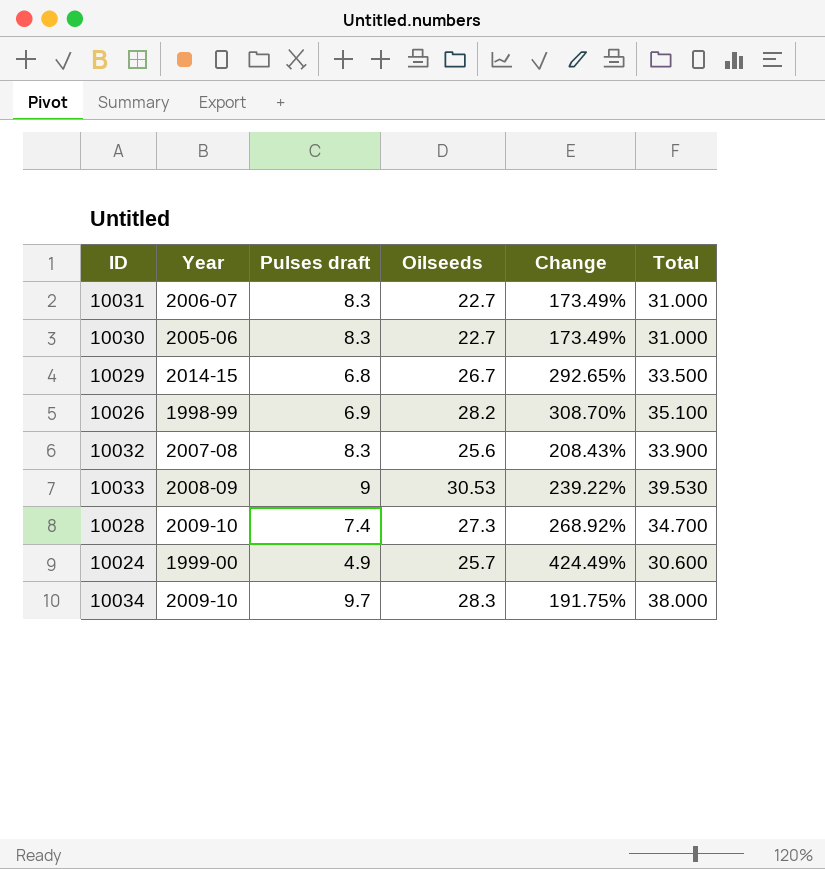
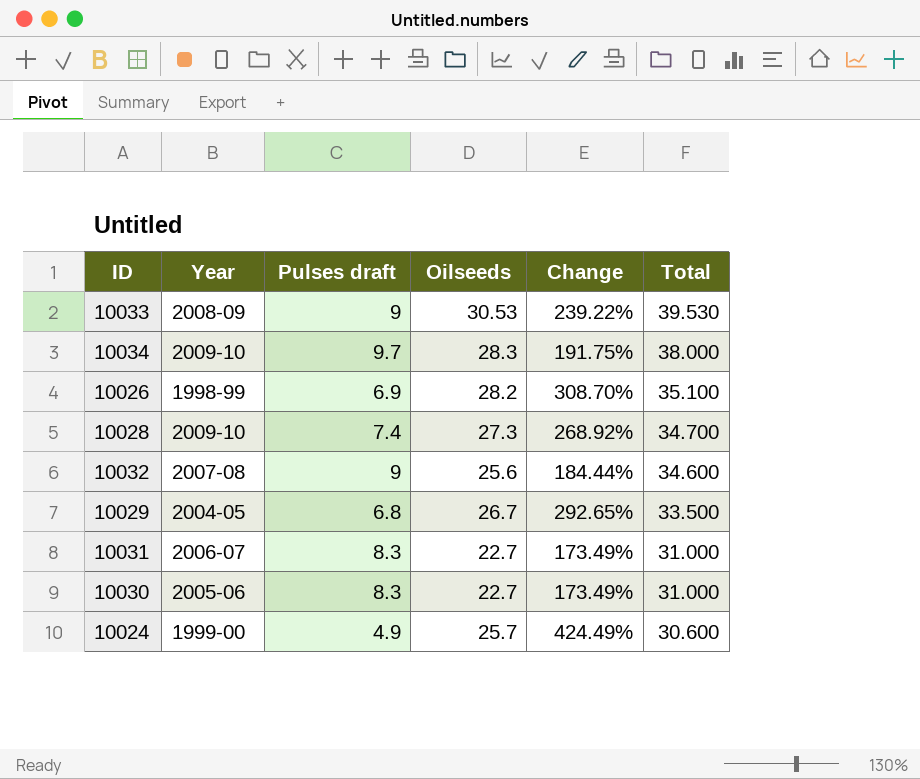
row order: none -> Total descending
10032 | Pulses draft: 8.3 -> 9
10032 | Change: 208.43% -> 184.44%
10032 | Total: 33.900 -> 34.600
10029 | Year: 2014-15 -> 2004-05

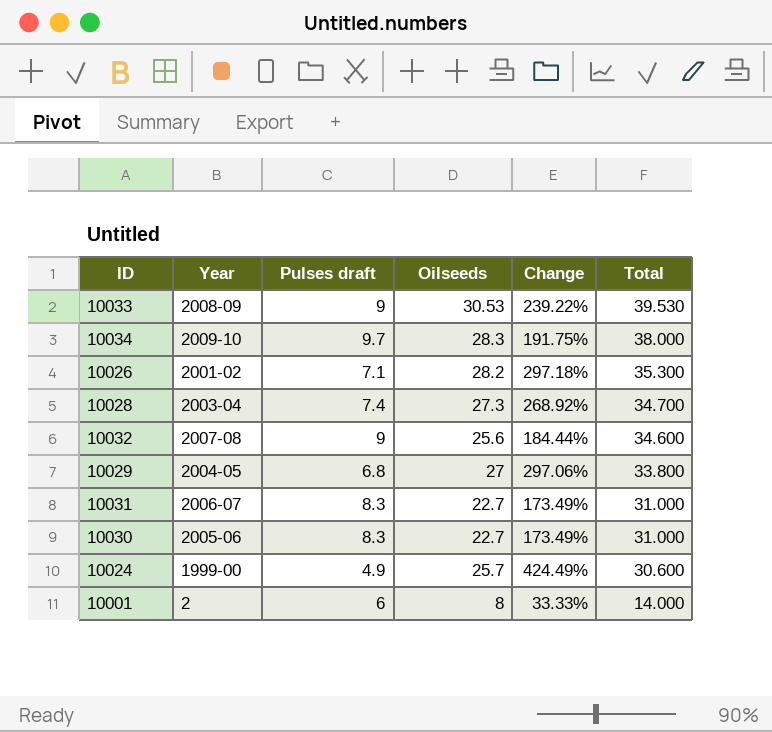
10026 | Year: 1998-99 -> 2001-02
10026 | Pulses draft: 6.9 -> 7.1
10026 | Change: 308.70% -> 297.18%
10026 | Total: 35.100 -> 35.300
10028 | Year: 2009-10 -> 2003-04
10029 | Oilseeds: 26.7 -> 27
10029 | Change: 292.65% -> 297.06%
10029 | Total: 33.500 -> 33.800
row 10001: none -> 2 | 6 | 8 | 33.33% | 14.000

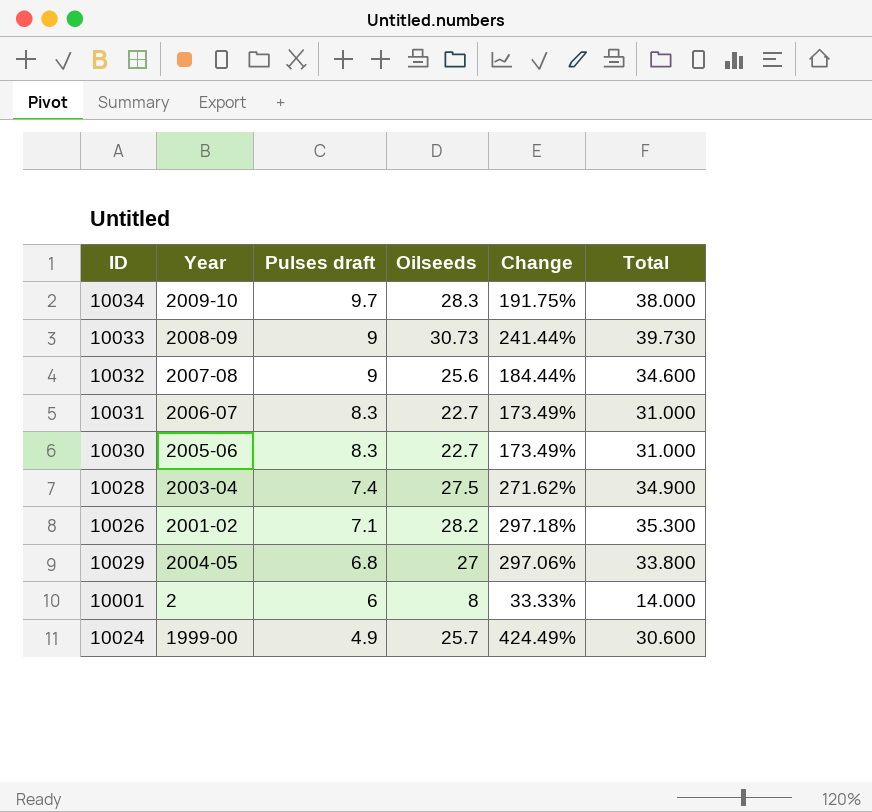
row order: Total descending -> Pulses draft descending
10033 | Oilseeds: 30.53 -> 30.73
10033 | Change: 239.22% -> 241.44%
10033 | Total: 39.530 -> 39.730
10028 | Oilseeds: 27.3 -> 27.5
10028 | Change: 268.92% -> 271.62%
10028 | Total: 34.700 -> 34.900

